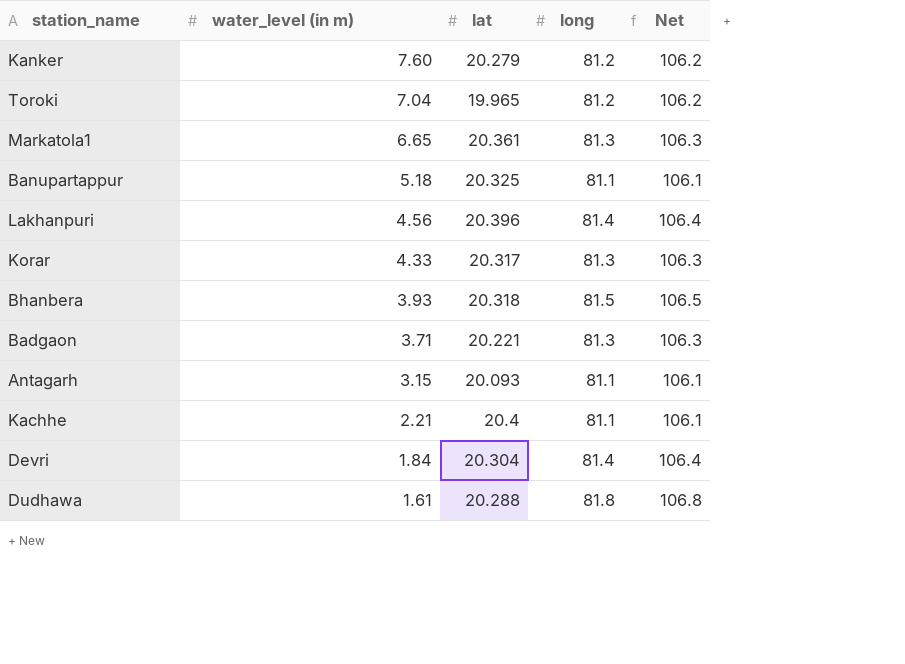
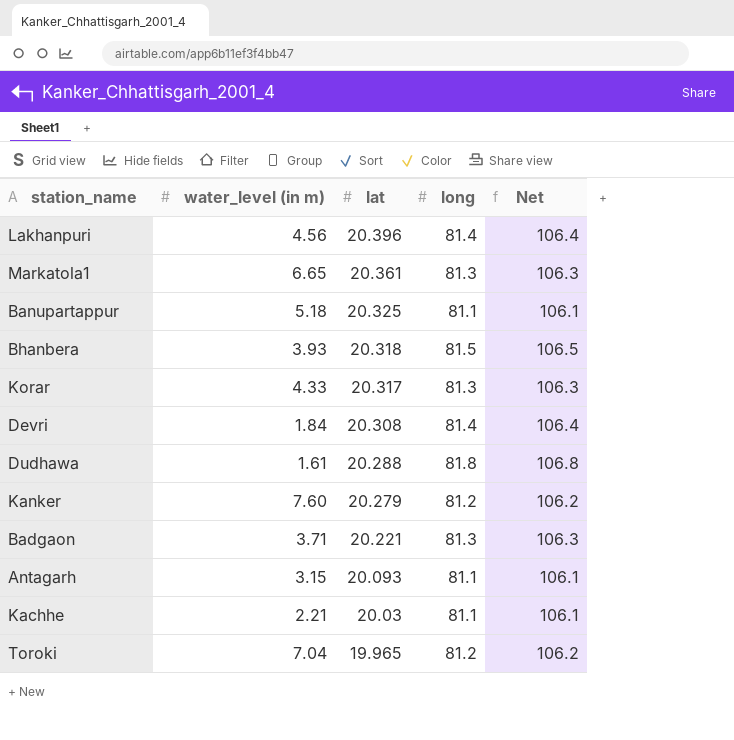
row order: water_level (in m) descending -> lat descending
Devri | lat: 20.304 -> 20.308
Kachhe | lat: 20.4 -> 20.03

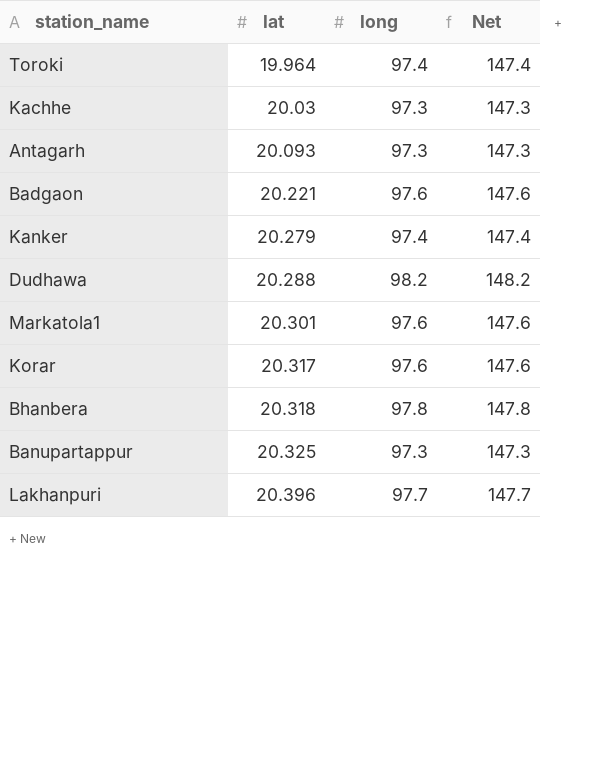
row order: lat descending -> lat ascending
column water_level (in m) | position: 2 -> none
column Net | formula: [long] + 25 -> [long] + 50
row Devri: 1.84 | 20.308 | 81.4 | 106.4 -> none
Toroki | lat: 19.965 -> 19.964
Toroki | long: 81.2 -> 97.4
Kachhe | long: 81.1 -> 97.3
Antagarh | long: 81.1 -> 97.3
Badgaon | long: 81.3 -> 97.6
Kanker | long: 81.2 -> 97.4
Dudhawa | long: 81.8 -> 98.2
Markatola1 | lat: 20.361 -> 20.301
Markatola1 | long: 81.3 -> 97.6
Korar | long: 81.3 -> 97.6
Bhanbera | long: 81.5 -> 97.8
Banupartappur | long: 81.1 -> 97.3
Lakhanpuri | long: 81.4 -> 97.7

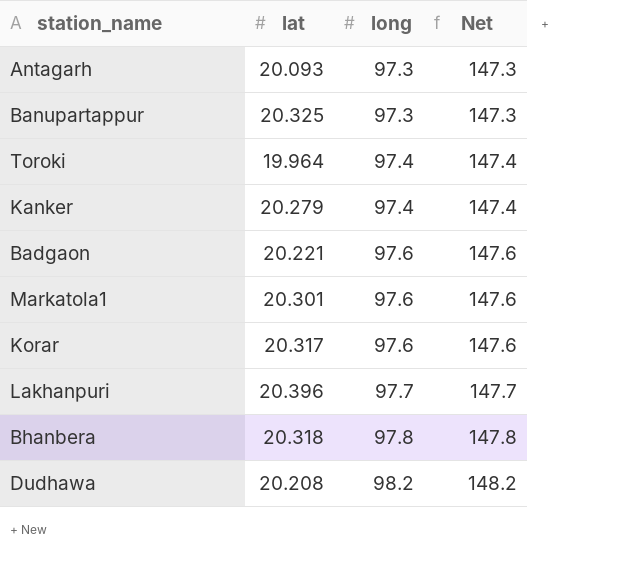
row order: lat ascending -> long ascending
row Kachhe: 20.03 | 97.3 | 147.3 -> none
Dudhawa | lat: 20.288 -> 20.208

